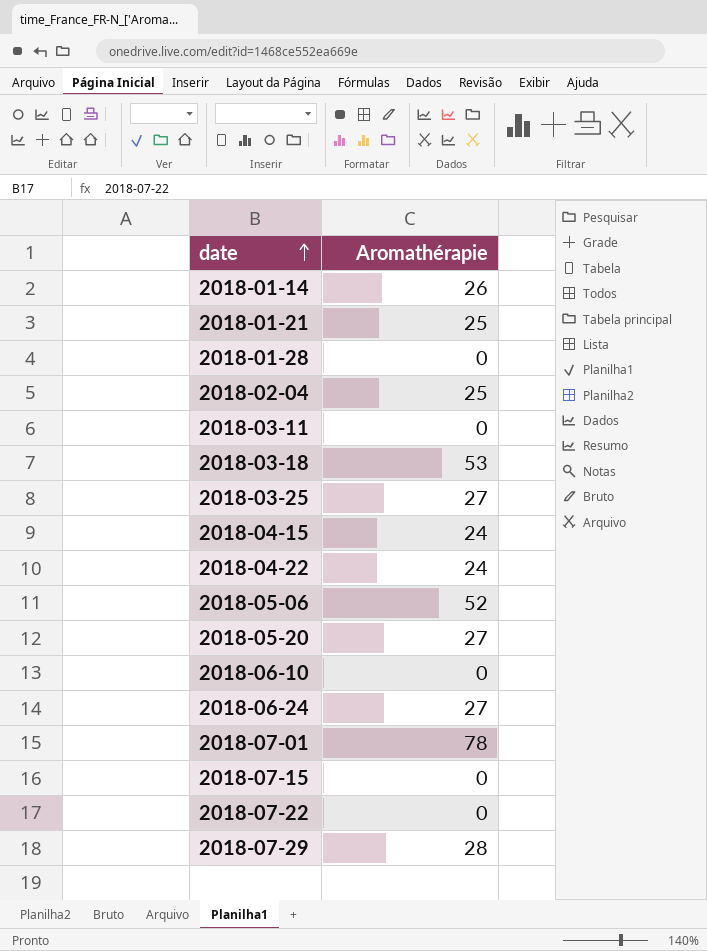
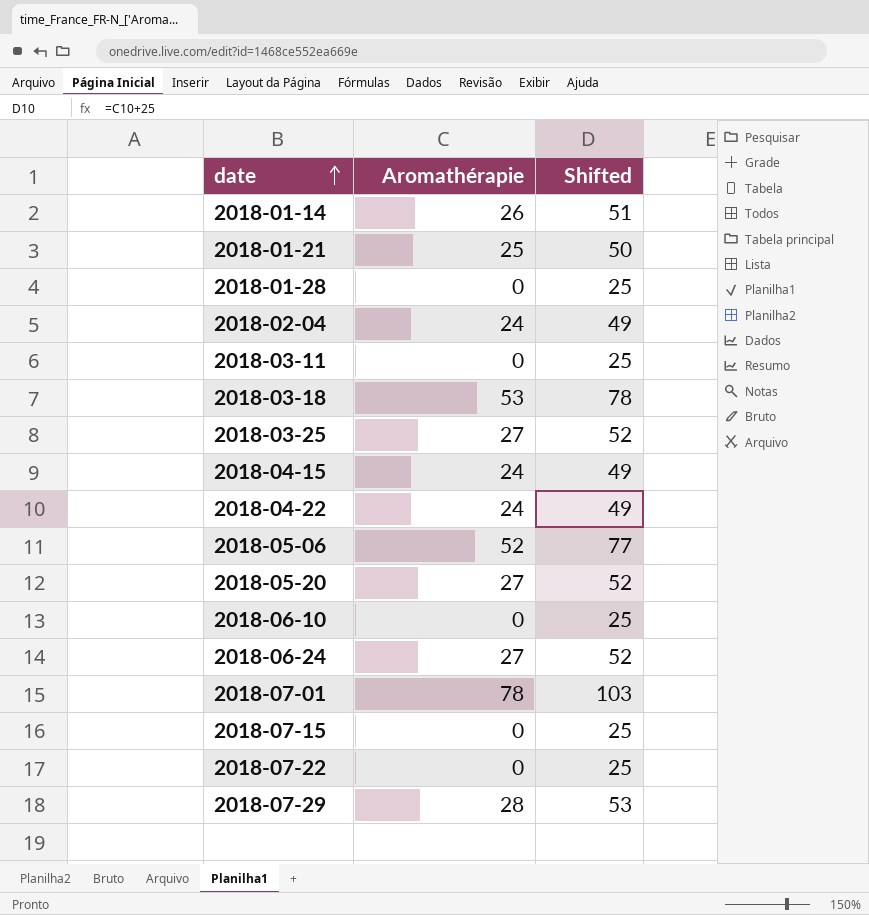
column Shifted | formula: none -> [Aromathérapie] + 25
2018-02-04 | Aromathérapie: 25 -> 24

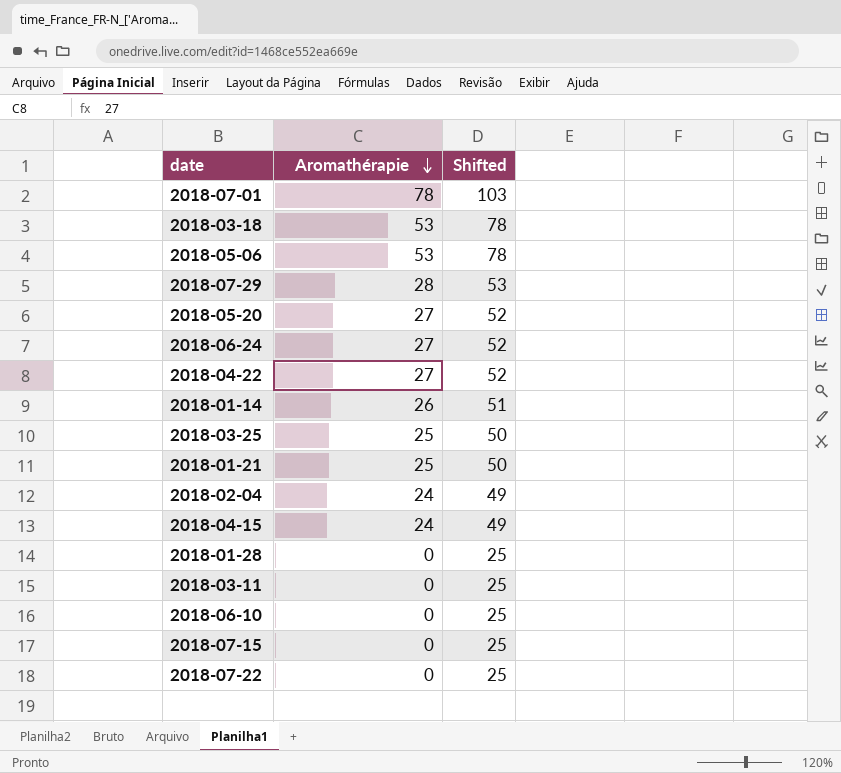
row order: date ascending -> Aromathérapie descending
2018-05-06 | Aromathérapie: 52 -> 53
2018-05-06 | Shifted: 77 -> 78
2018-04-22 | Aromathérapie: 24 -> 27
2018-04-22 | Shifted: 49 -> 52
2018-03-25 | Aromathérapie: 27 -> 25
2018-03-25 | Shifted: 52 -> 50

